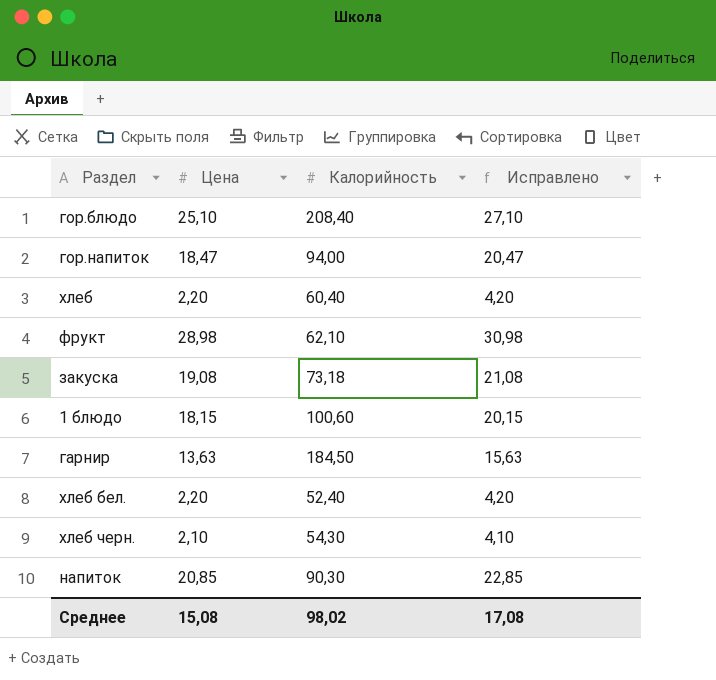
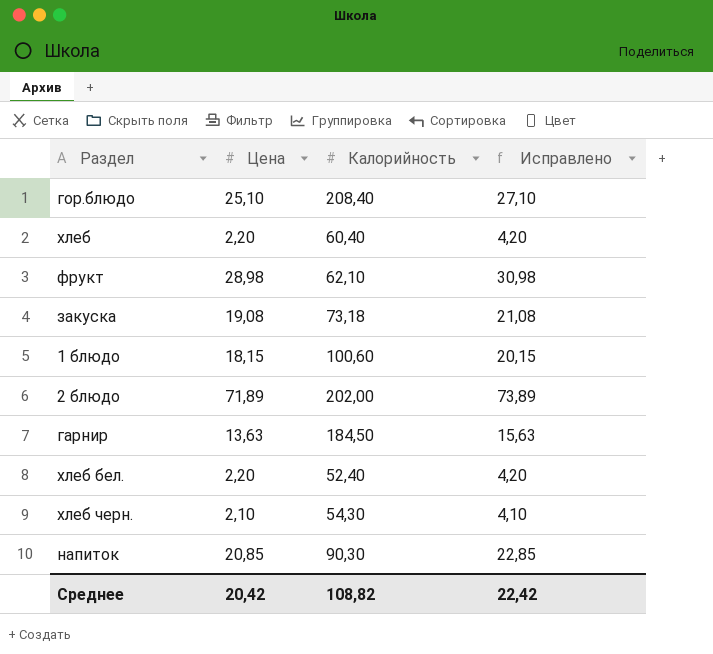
row гор.напиток: 18,47 | 94,00 | 20,47 -> none
row 2 блюдо: none -> 71,89 | 202,00 | 73,89
Среднее | Цена: 15,08 -> 20,42
Среднее | Калорийность: 98,02 -> 108,82
Среднее | Исправлено: 17,08 -> 22,42

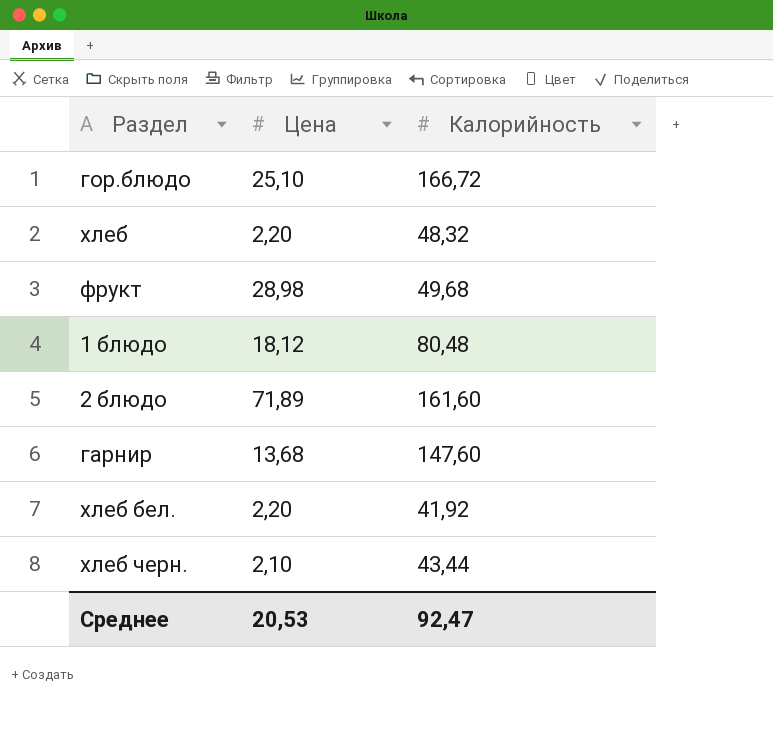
column Исправлено | formula: [Цена] + 2 -> none
row закуска: 19,08 | 73,18 | 21,08 -> none
row напиток: 20,85 | 90,30 | 22,85 -> none
гор.блюдо | Калорийность: 208,40 -> 166,72
хлеб | Калорийность: 60,40 -> 48,32
фрукт | Калорийность: 62,10 -> 49,68
1 блюдо | Цена: 18,15 -> 18,12
1 блюдо | Калорийность: 100,60 -> 80,48
2 блюдо | Калорийность: 202,00 -> 161,60
гарнир | Цена: 13,63 -> 13,68
гарнир | Калорийность: 184,50 -> 147,60
хлеб бел. | Калорийность: 52,40 -> 41,92
хлеб черн. | Калорийность: 54,30 -> 43,44
Среднее | Цена: 20,42 -> 20,53
Среднее | Калорийность: 108,82 -> 92,47

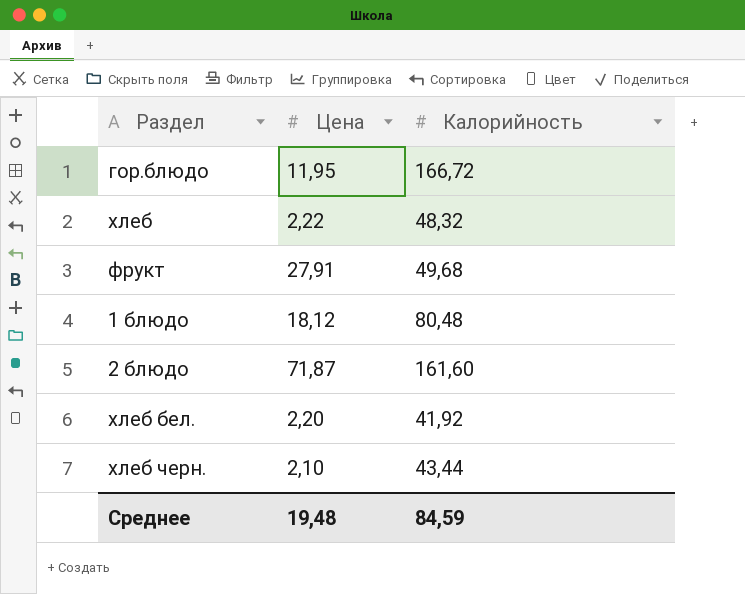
row гарнир: 13,68 | 147,60 -> none
гор.блюдо | Цена: 25,10 -> 11,95
хлеб | Цена: 2,20 -> 2,22
фрукт | Цена: 28,98 -> 27,91
2 блюдо | Цена: 71,89 -> 71,87
Среднее | Цена: 20,53 -> 19,48
Среднее | Калорийность: 92,47 -> 84,59

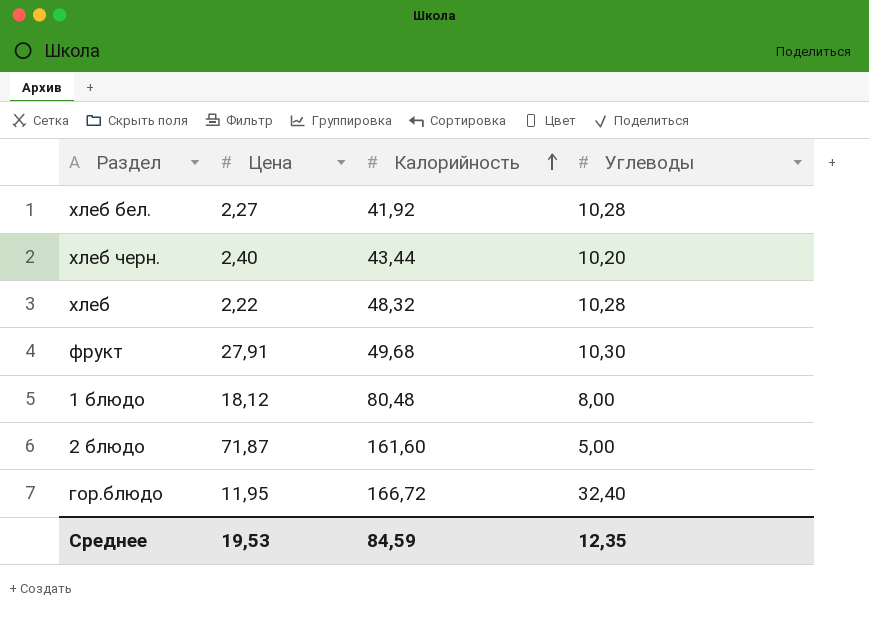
row order: none -> Калорийность ascending
column Углеводы | position: none -> 4
хлеб бел. | Цена: 2,20 -> 2,27
хлеб черн. | Цена: 2,10 -> 2,40
Среднее | Цена: 19,48 -> 19,53

